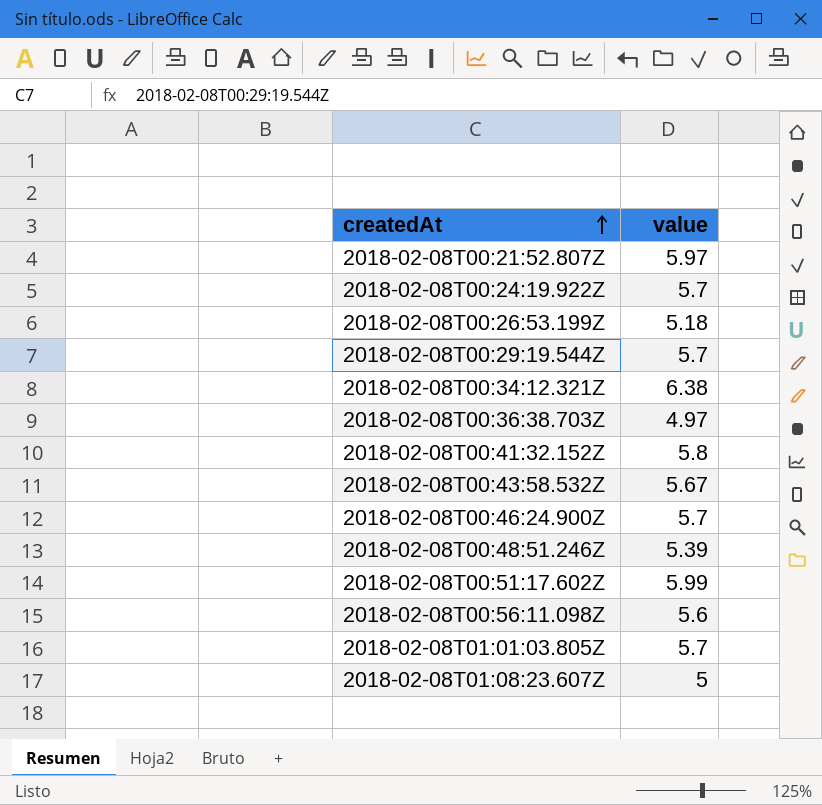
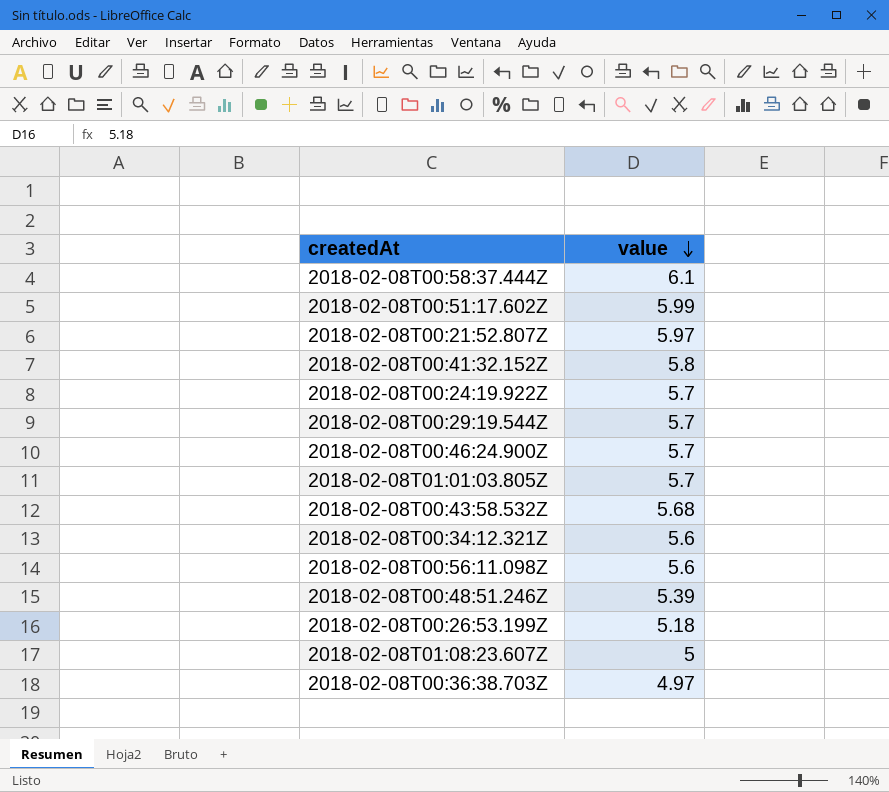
row order: createdAt ascending -> value descending
row 2018-02-08T00:58:37.444Z: none -> 6.1
2018-02-08T00:43:58.532Z | value: 5.67 -> 5.68
2018-02-08T00:34:12.321Z | value: 6.38 -> 5.6

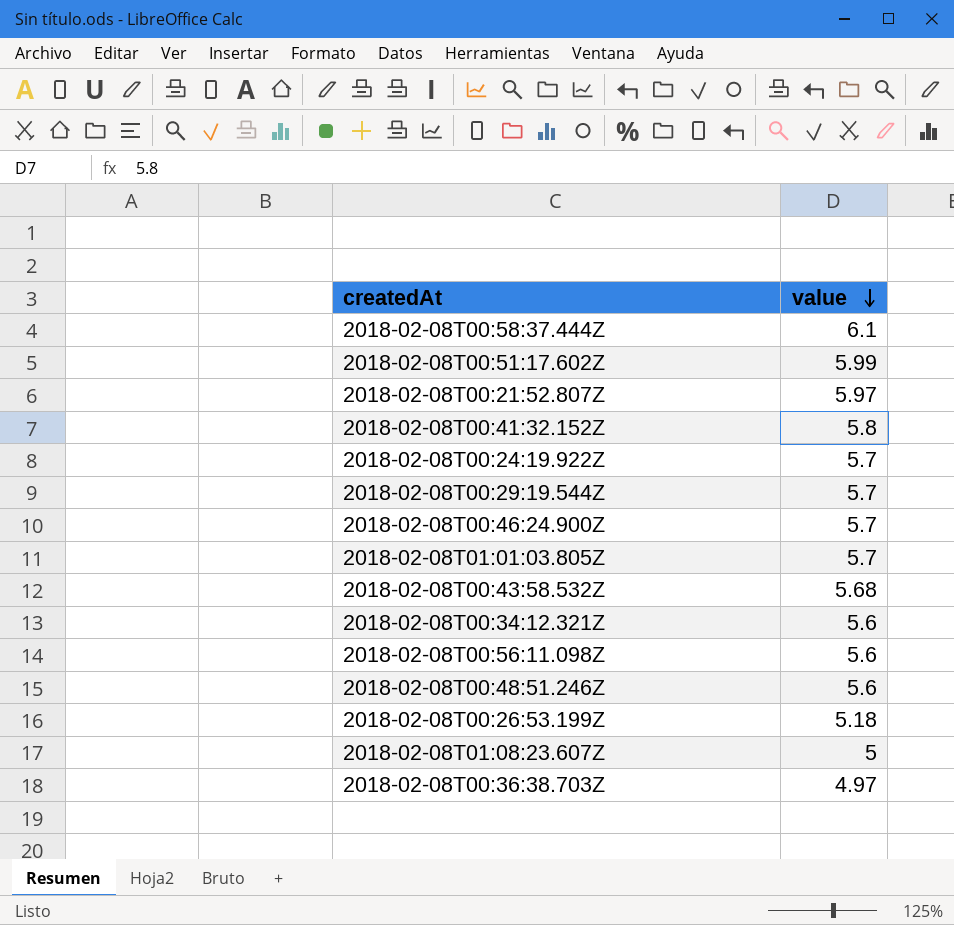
2018-02-08T00:48:51.246Z | value: 5.39 -> 5.6

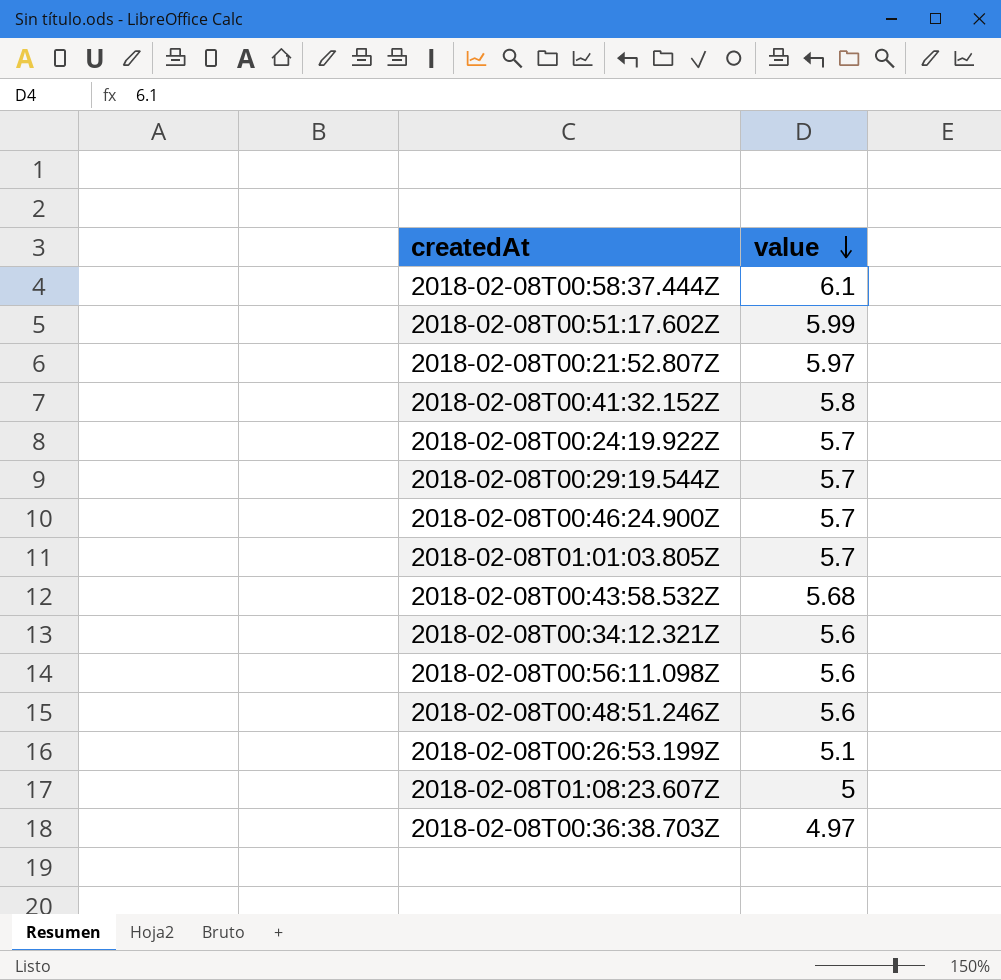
2018-02-08T00:26:53.199Z | value: 5.18 -> 5.1

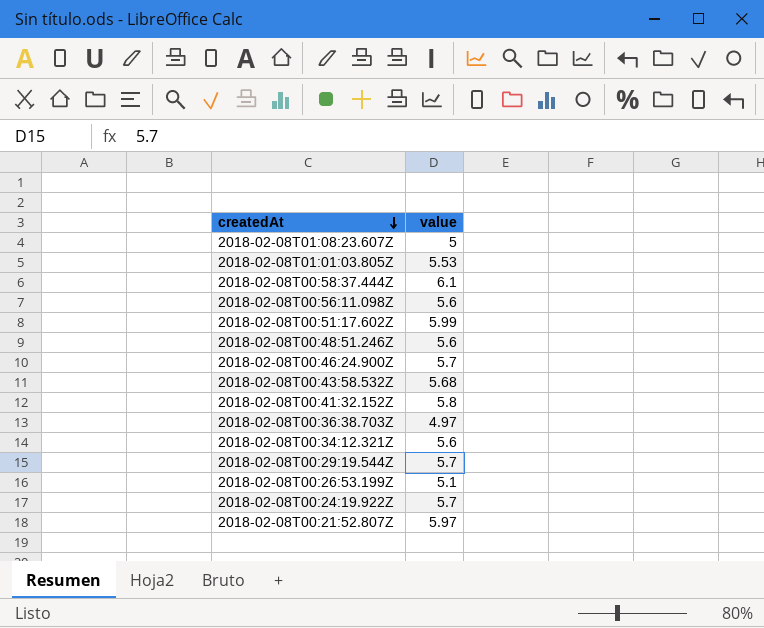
row order: value descending -> createdAt descending
2018-02-08T01:01:03.805Z | value: 5.7 -> 5.53

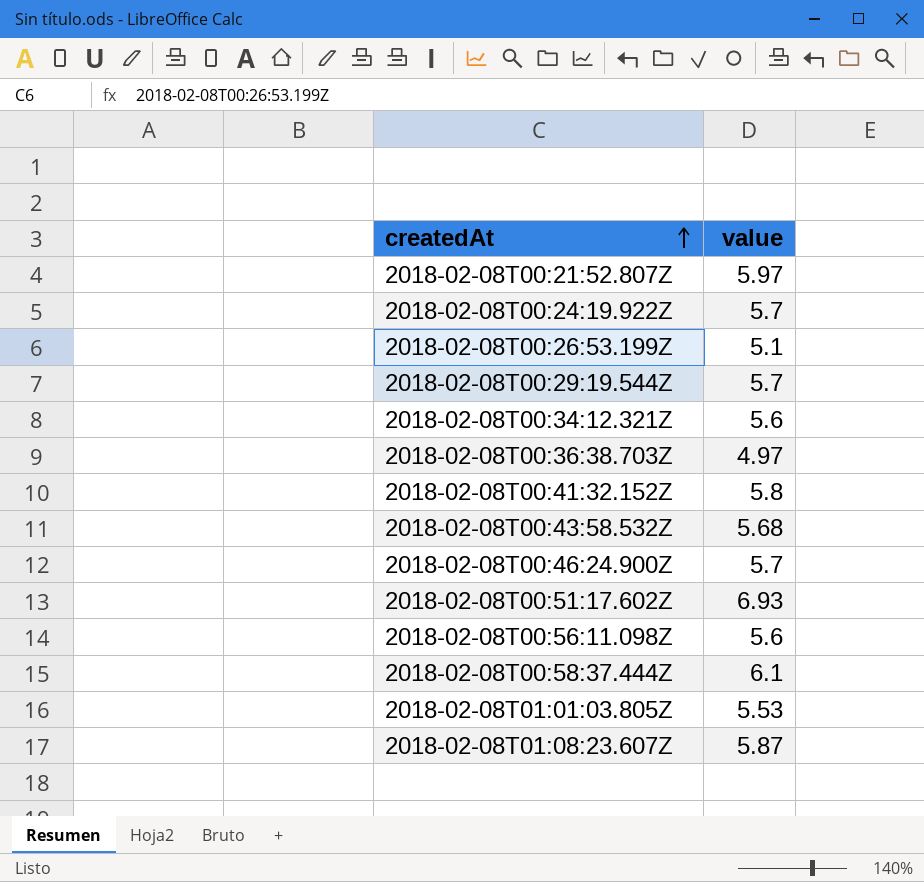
row order: createdAt descending -> createdAt ascending
row 2018-02-08T00:48:51.246Z: 5.6 -> none
2018-02-08T00:51:17.602Z | value: 5.99 -> 6.93
2018-02-08T01:08:23.607Z | value: 5 -> 5.87

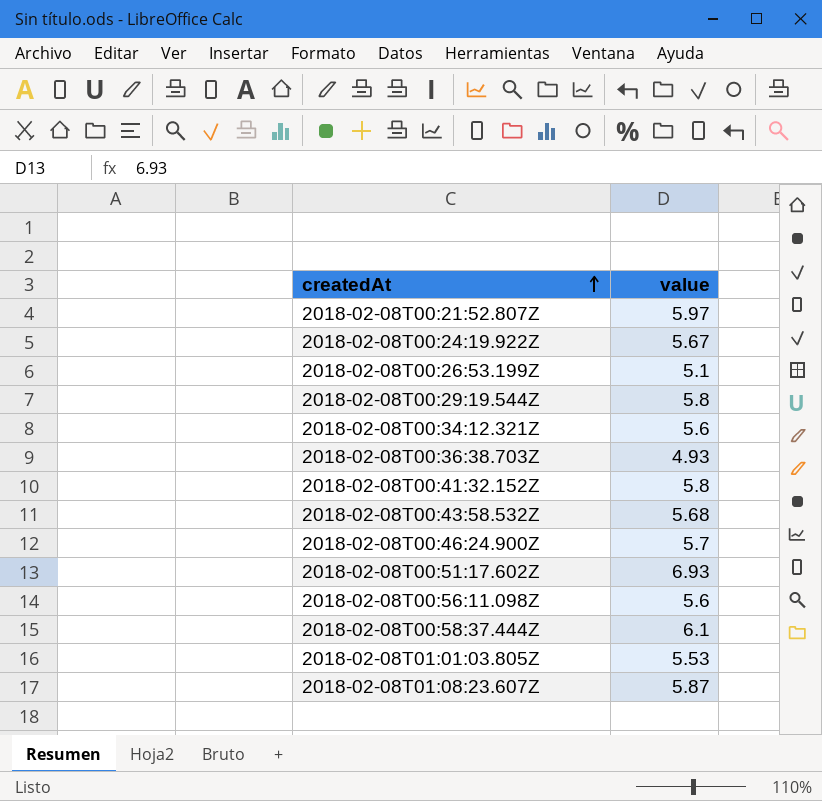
2018-02-08T00:24:19.922Z | value: 5.7 -> 5.67
2018-02-08T00:29:19.544Z | value: 5.7 -> 5.8
2018-02-08T00:36:38.703Z | value: 4.97 -> 4.93

